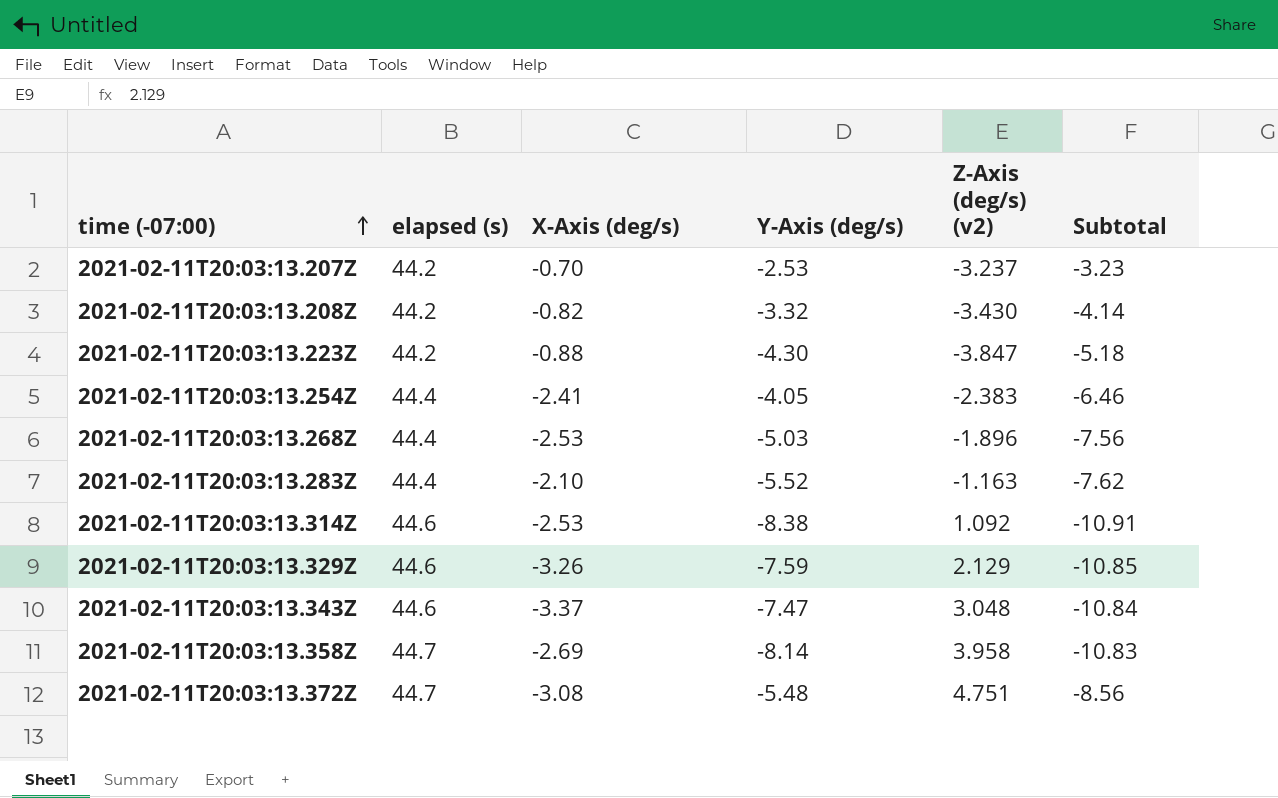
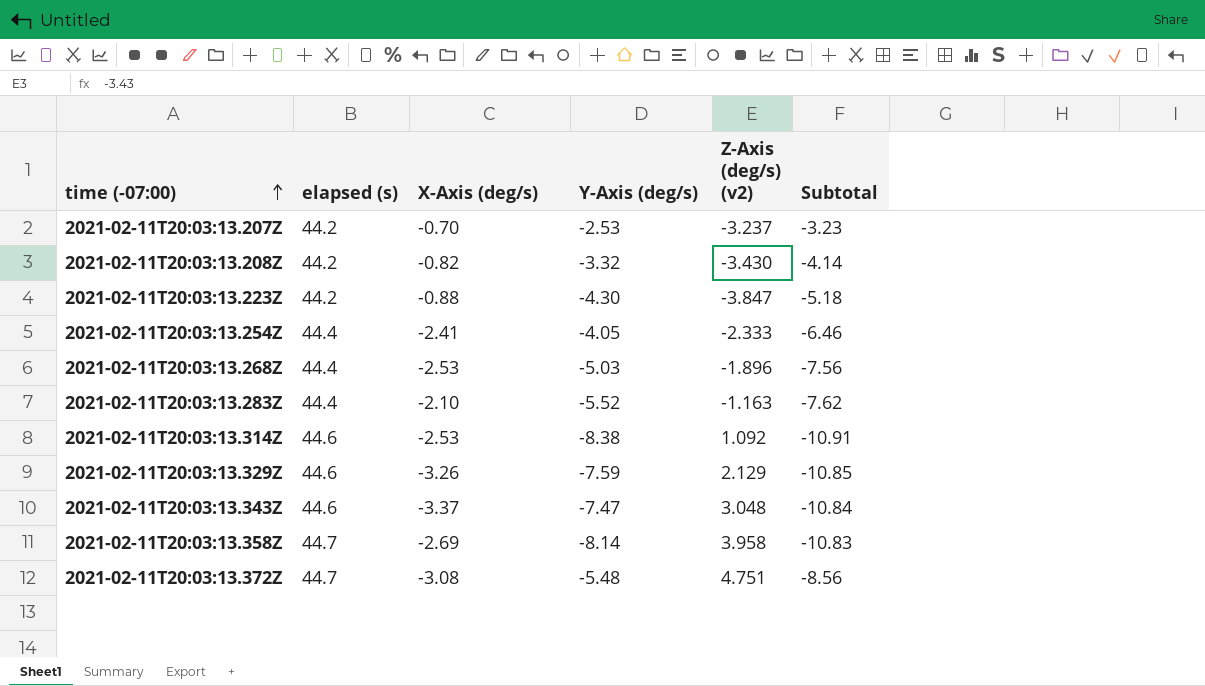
2021-02-11T20:03:13.254Z | Z-Axis (deg/s) (v2): -2.383 -> -2.333

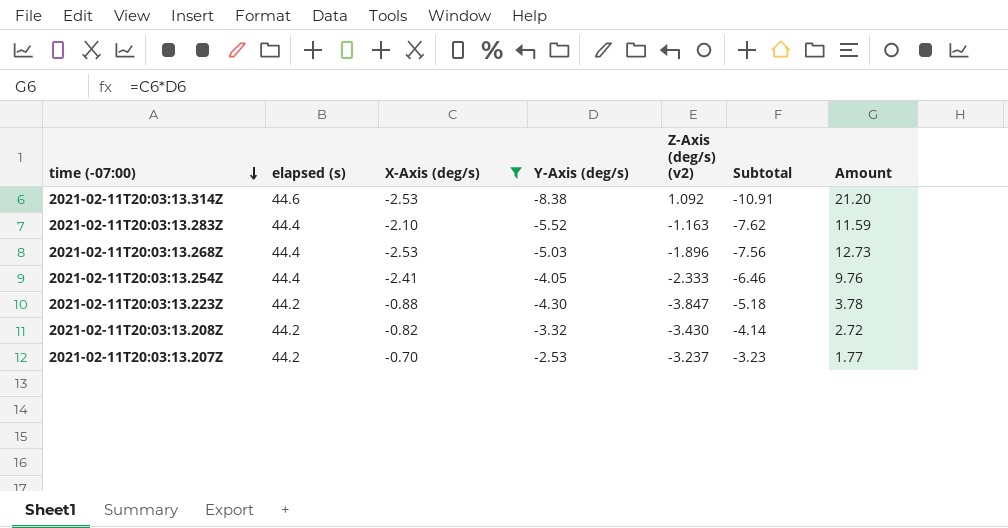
filter: none -> X-Axis (deg/s) >= -2.53
row order: time (-07:00) ascending -> time (-07:00) descending
column Amount | formula: none -> [X-Axis (deg/s)] * [Y-Axis (deg/s)]

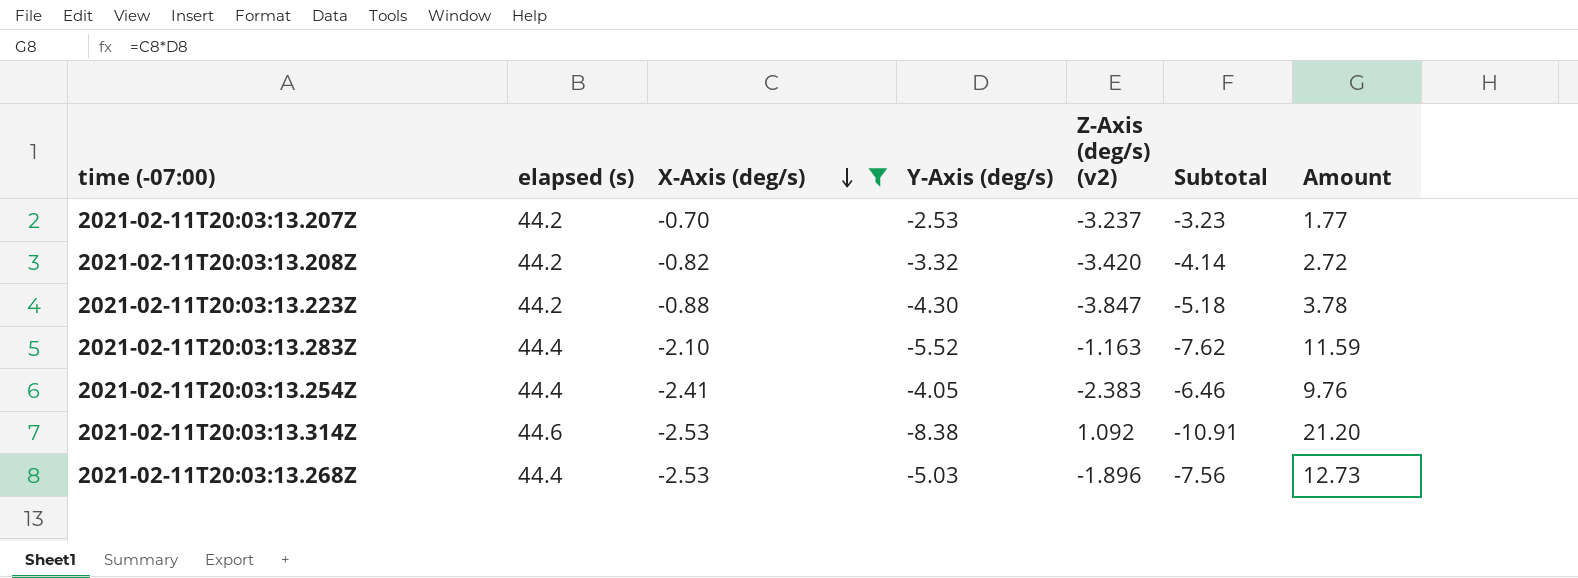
row order: time (-07:00) descending -> X-Axis (deg/s) descending
2021-02-11T20:03:13.208Z | Z-Axis (deg/s) (v2): -3.430 -> -3.420
2021-02-11T20:03:13.254Z | Z-Axis (deg/s) (v2): -2.333 -> -2.383

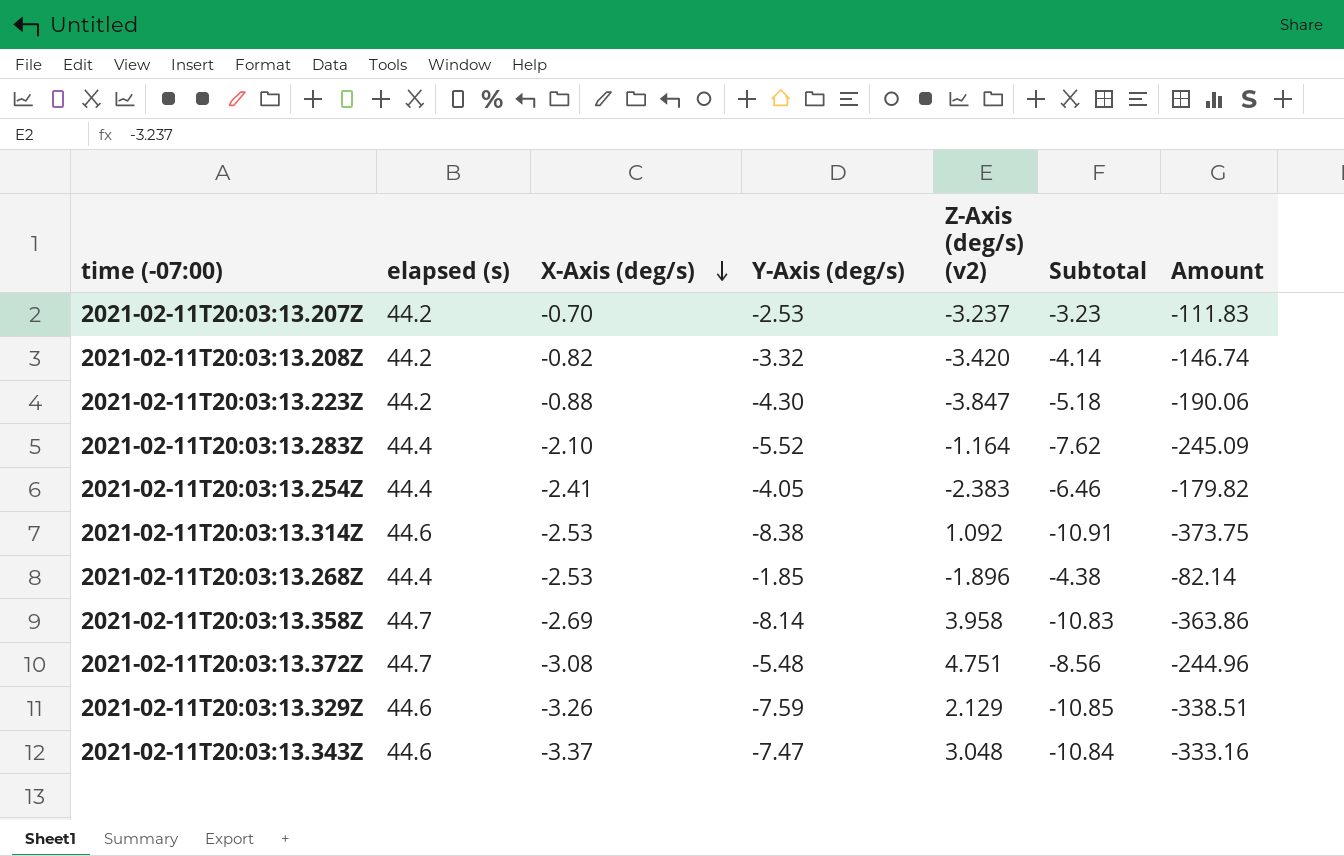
filter: X-Axis (deg/s) >= -2.53 -> none
column Amount | formula: [X-Axis (deg/s)] * [Y-Axis (deg/s)] -> [elapsed (s)] * [Y-Axis (deg/s)]
2021-02-11T20:03:13.283Z | Z-Axis (deg/s) (v2): -1.163 -> -1.164
2021-02-11T20:03:13.268Z | Y-Axis (deg/s): -5.03 -> -1.85
2021-02-11T20:03:13.268Z | Subtotal: -7.56 -> -4.38

